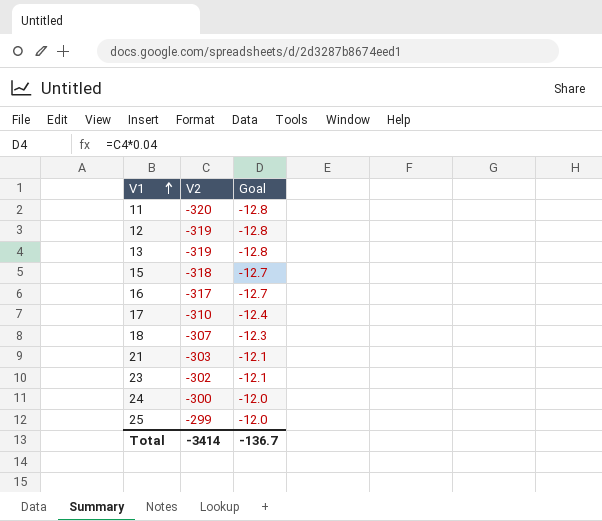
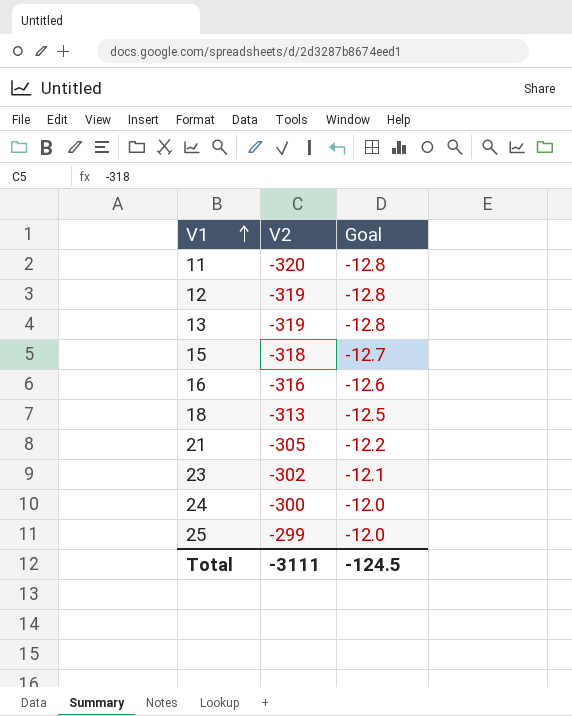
row 17: -310 | -12.4 -> none
16 | V2: -317 -> -316
16 | Goal: -12.7 -> -12.6
18 | V2: -307 -> -313
18 | Goal: -12.3 -> -12.5
21 | V2: -303 -> -305
21 | Goal: -12.1 -> -12.2
Total | V2: -3414 -> -3111
Total | Goal: -136.7 -> -124.5

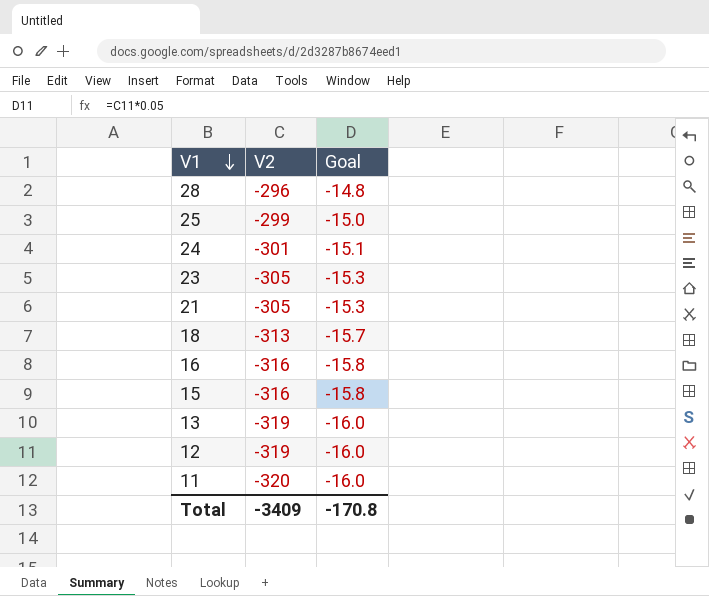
row order: V1 ascending -> V1 descending
column Goal | formula: [V2] * 0.04 -> [V2] * 0.05
row 28: none -> -296 | -14.8
24 | V2: -300 -> -301
23 | V2: -302 -> -305
15 | V2: -318 -> -316
Total | V2: -3111 -> -3409
Total | Goal: -124.5 -> -170.8

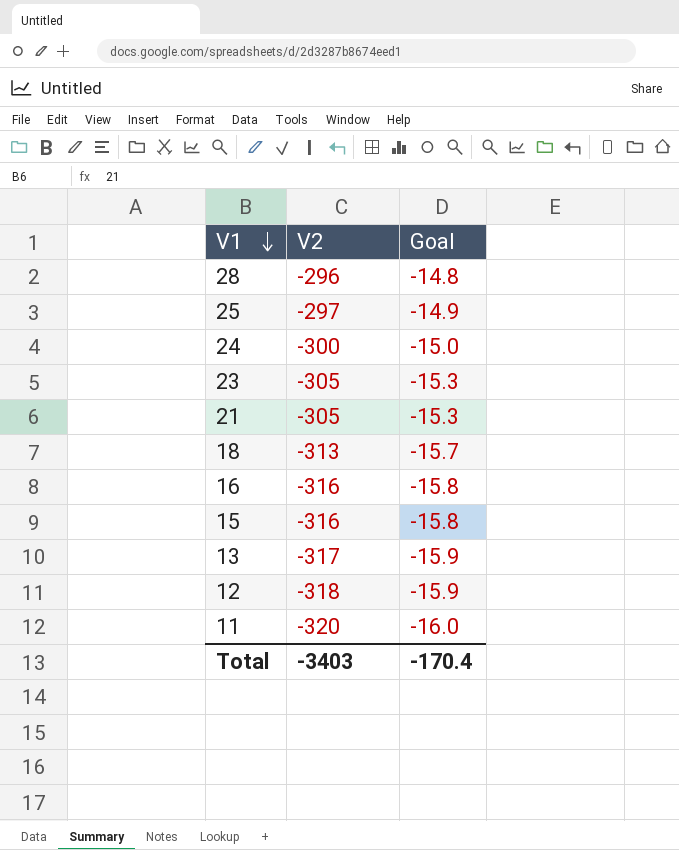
25 | V2: -299 -> -297
25 | Goal: -15.0 -> -14.9
24 | V2: -301 -> -300
24 | Goal: -15.1 -> -15.0
13 | V2: -319 -> -317
13 | Goal: -16.0 -> -15.9
12 | V2: -319 -> -318
12 | Goal: -16.0 -> -15.9
Total | V2: -3409 -> -3403
Total | Goal: -170.8 -> -170.4

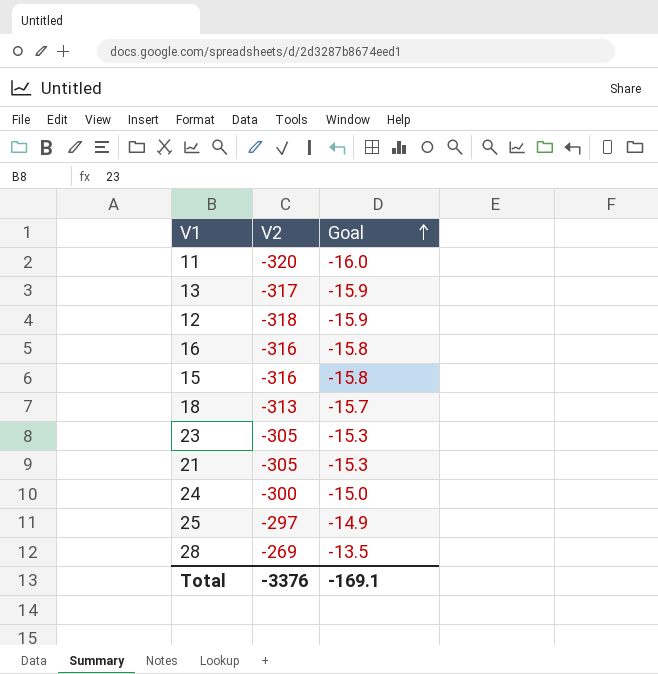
row order: V1 descending -> Goal ascending
28 | V2: -296 -> -269
28 | Goal: -14.8 -> -13.5
Total | V2: -3403 -> -3376
Total | Goal: -170.4 -> -169.1

